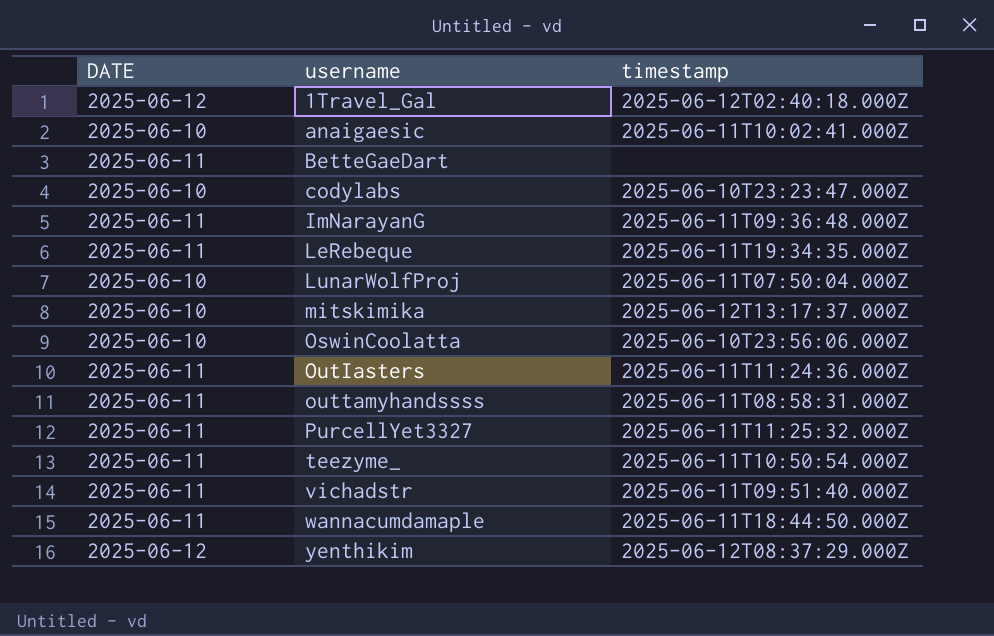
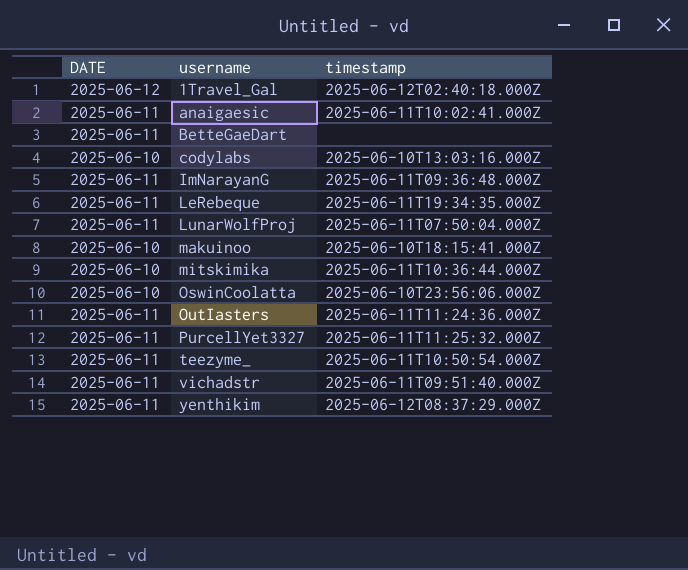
row outtamyhandssss: 2025-06-11 | 2025-06-11T08:58:31.000Z -> none
row wannacumdamaple: 2025-06-11 | 2025-06-11T18:44:50.000Z -> none
anaigaesic | DATE: 2025-06-10 -> 2025-06-11
codylabs | timestamp: 2025-06-10T23:23:47.000Z -> 2025-06-10T13:03:16.000Z
LunarWolfProj | DATE: 2025-06-10 -> 2025-06-11
row makuinoo: none -> 2025-06-10 | 2025-06-10T18:15:41.000Z
mitskimika | timestamp: 2025-06-12T13:17:37.000Z -> 2025-06-11T10:36:44.000Z
yenthikim | DATE: 2025-06-12 -> 2025-06-11

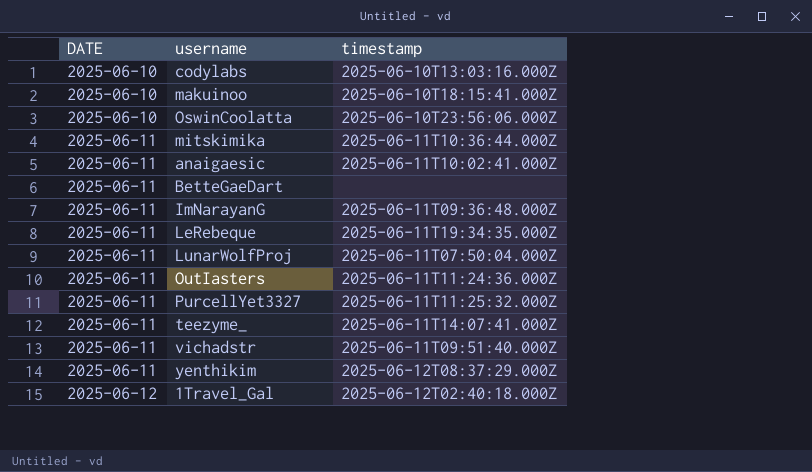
row order: username ascending -> DATE ascending
mitskimika | DATE: 2025-06-10 -> 2025-06-11
teezyme_ | timestamp: 2025-06-11T10:50:54.000Z -> 2025-06-11T14:07:41.000Z

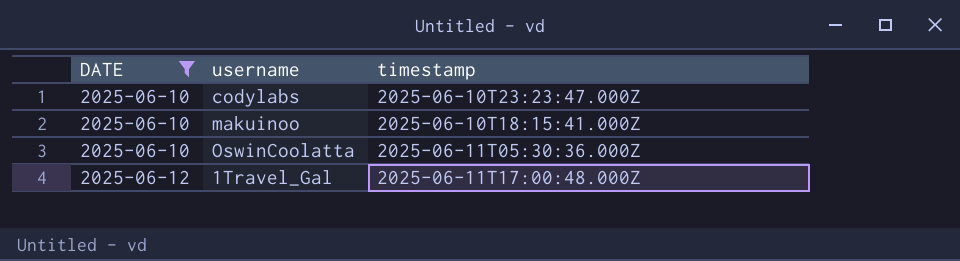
filter: none -> DATE != 2025-06-11
codylabs | timestamp: 2025-06-10T13:03:16.000Z -> 2025-06-10T23:23:47.000Z
OswinCoolatta | timestamp: 2025-06-10T23:56:06.000Z -> 2025-06-11T05:30:36.000Z
1Travel_Gal | timestamp: 2025-06-12T02:40:18.000Z -> 2025-06-11T17:00:48.000Z

